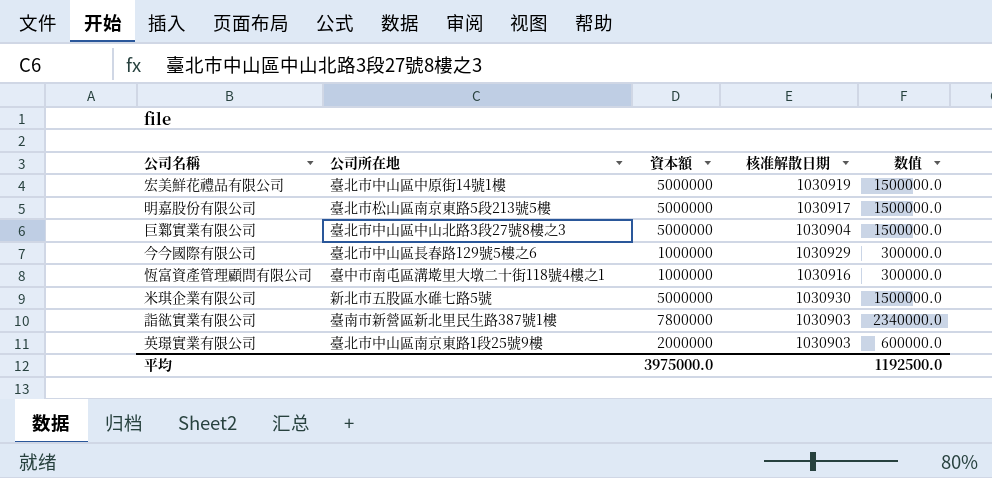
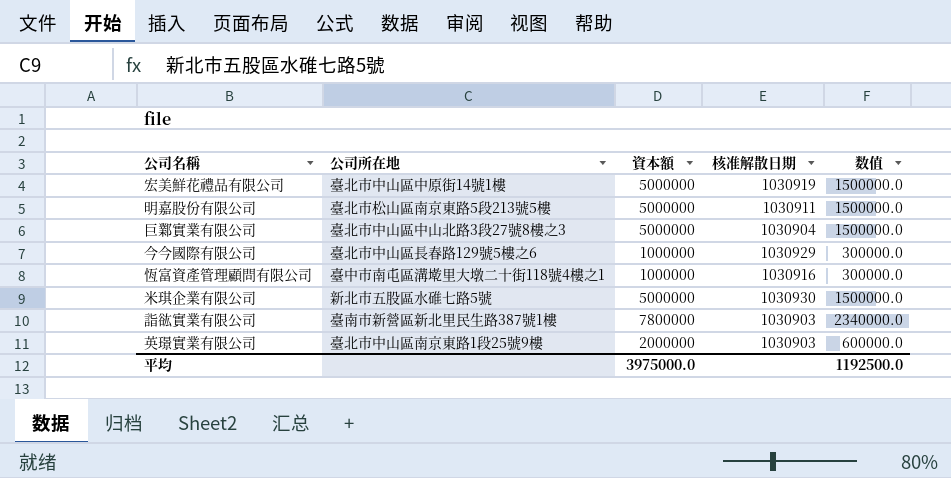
明嘉股份有限公司 | 核准解散日期: 1030917 -> 1030911

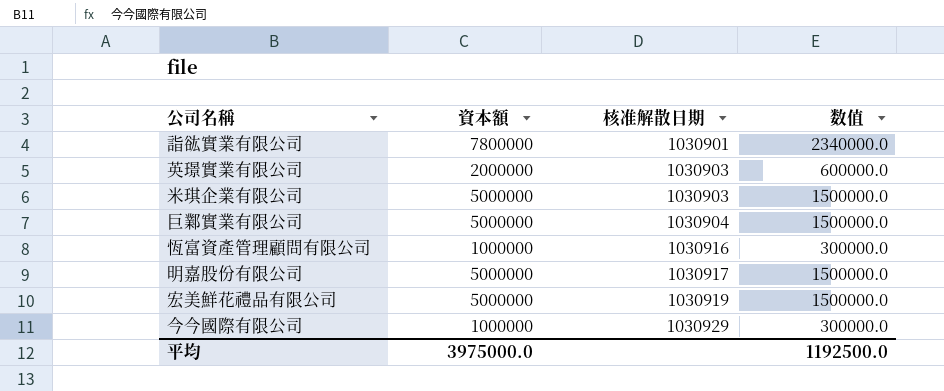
row order: none -> 核准解散日期 ascending
column 公司所在地 | position: 2 -> none
詣谹實業有限公司 | 核准解散日期: 1030903 -> 1030901
米琪企業有限公司 | 核准解散日期: 1030930 -> 1030903
明嘉股份有限公司 | 核准解散日期: 1030911 -> 1030917

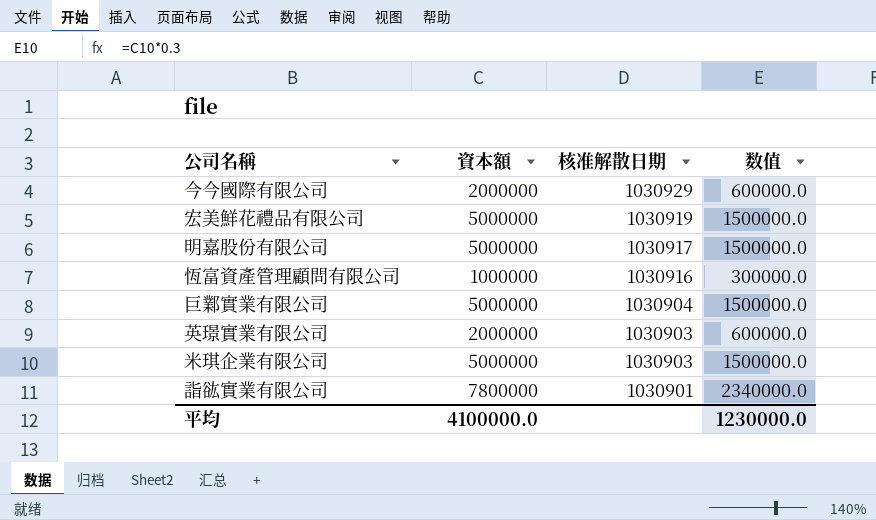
row order: 核准解散日期 ascending -> 核准解散日期 descending
今今國際有限公司 | 資本額: 1000000 -> 2000000
今今國際有限公司 | 数值: 300000.0 -> 600000.0
平均 | 資本額: 3975000.0 -> 4100000.0
平均 | 数值: 1192500.0 -> 1230000.0

